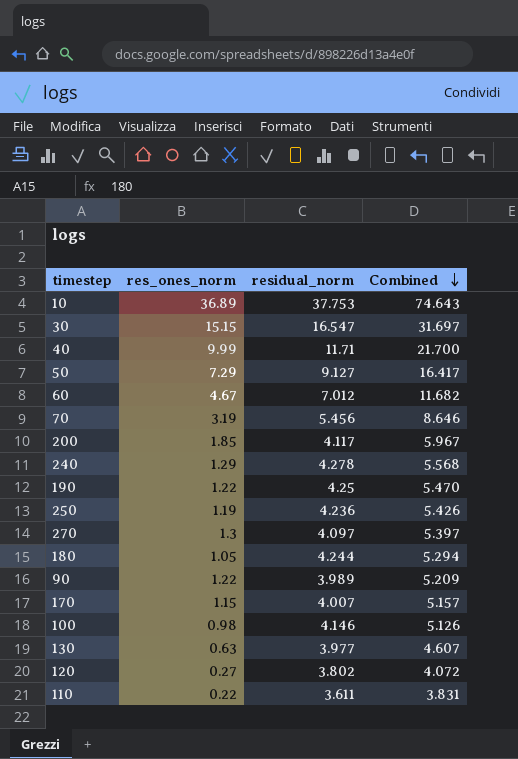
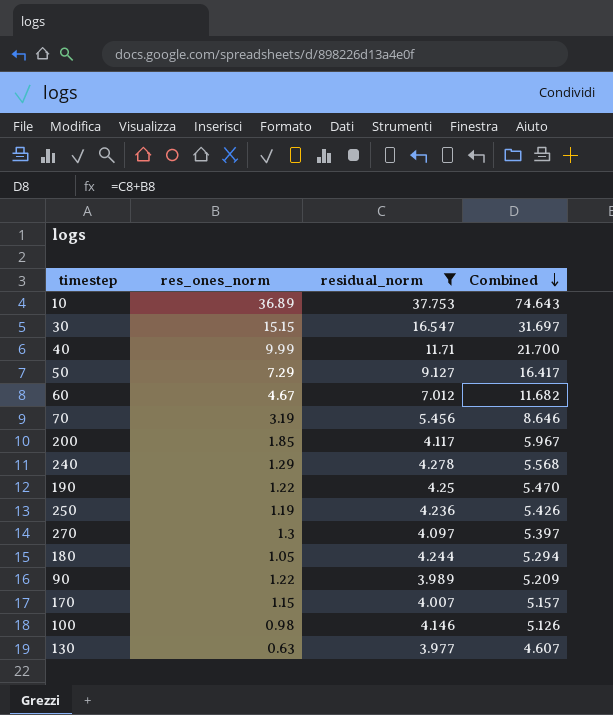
filter: none -> residual_norm >= 3.977

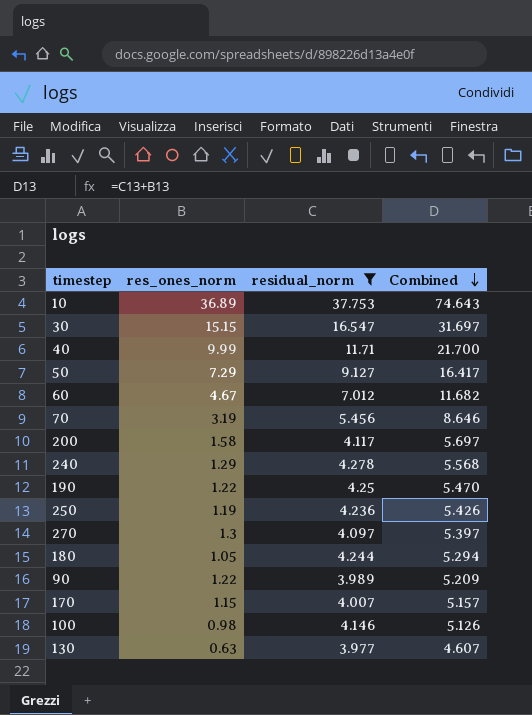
200 | res_ones_norm: 1.85 -> 1.58
200 | Combined: 5.967 -> 5.697

